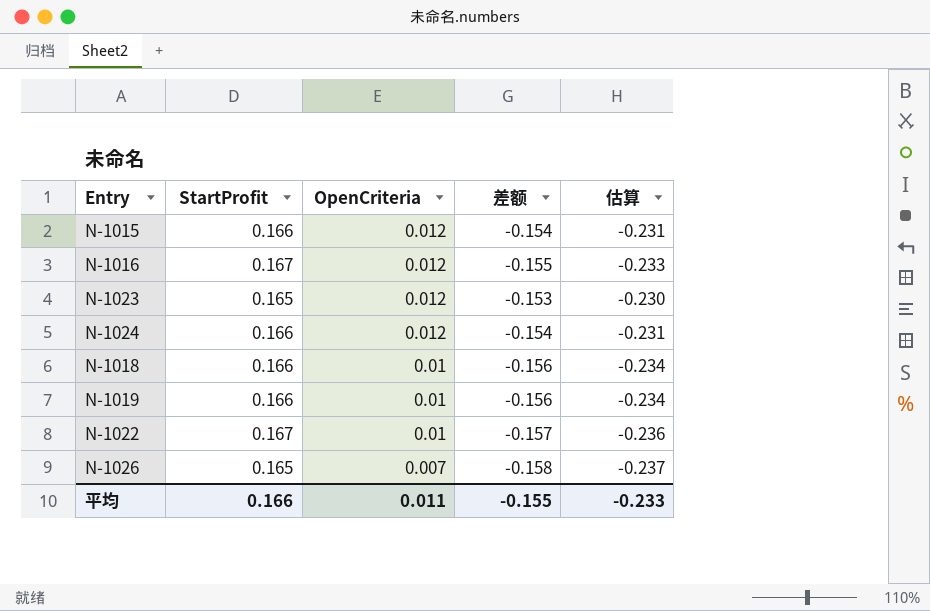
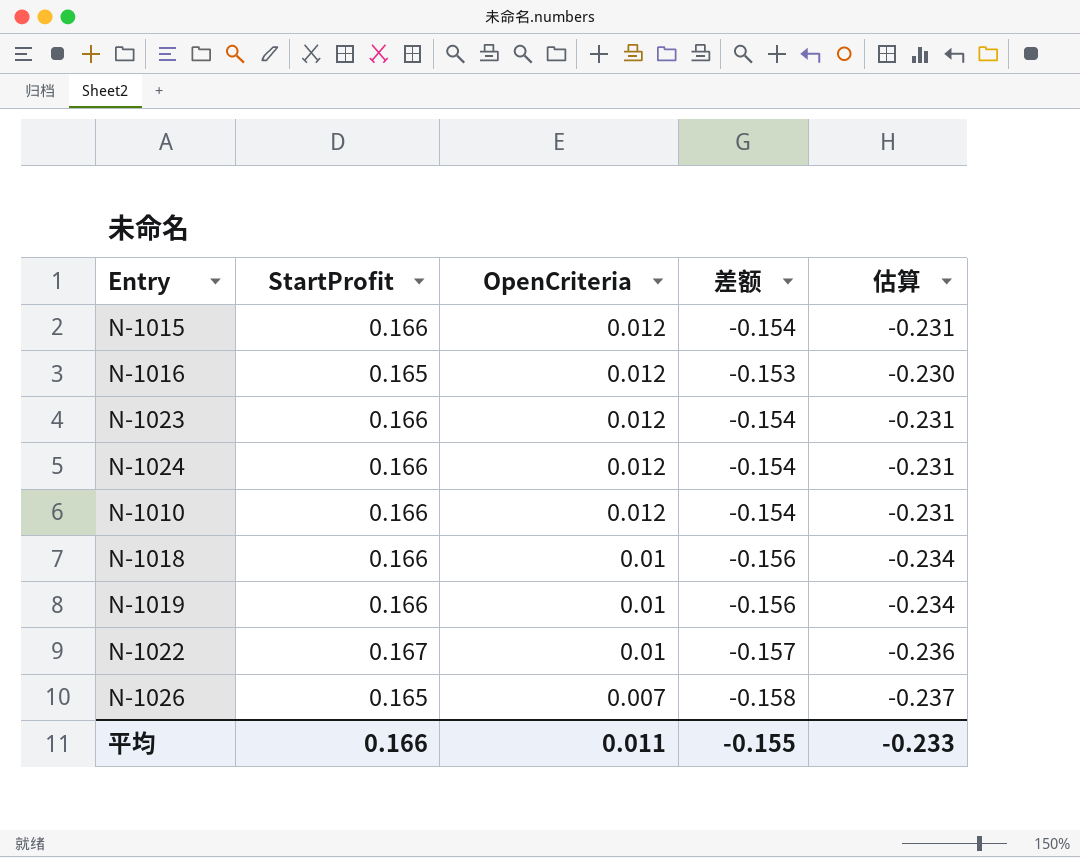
N-1016 | StartProfit: 0.167 -> 0.165
N-1016 | 差额: -0.155 -> -0.153
N-1016 | 估算: -0.233 -> -0.230
N-1023 | StartProfit: 0.165 -> 0.166
N-1023 | 差额: -0.153 -> -0.154
N-1023 | 估算: -0.230 -> -0.231
row N-1010: none -> 0.166 | 0.012 | -0.154 | -0.231

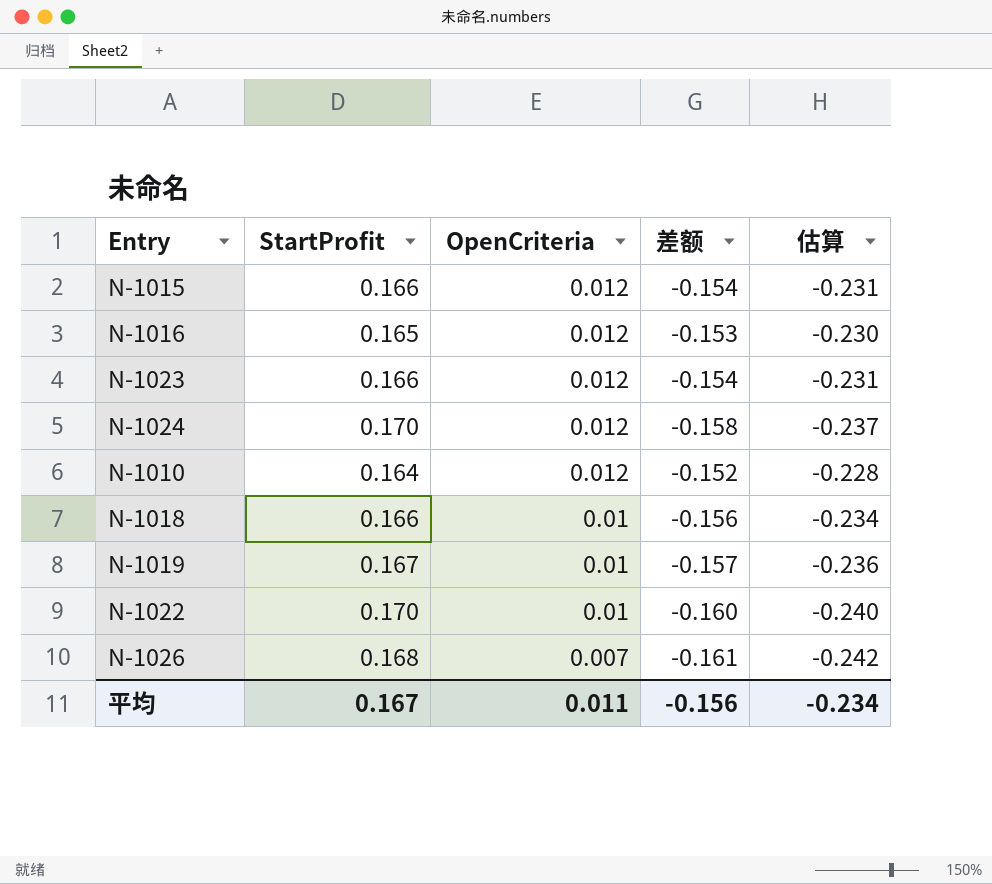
N-1024 | StartProfit: 0.166 -> 0.170
N-1024 | 差额: -0.154 -> -0.158
N-1024 | 估算: -0.231 -> -0.237
N-1010 | StartProfit: 0.166 -> 0.164
N-1010 | 差额: -0.154 -> -0.152
N-1010 | 估算: -0.231 -> -0.228
N-1019 | StartProfit: 0.166 -> 0.167
N-1019 | 差额: -0.156 -> -0.157
N-1019 | 估算: -0.234 -> -0.236
N-1022 | StartProfit: 0.167 -> 0.170
N-1022 | 差额: -0.157 -> -0.160
N-1022 | 估算: -0.236 -> -0.240
N-1026 | StartProfit: 0.165 -> 0.168
N-1026 | 差额: -0.158 -> -0.161
N-1026 | 估算: -0.237 -> -0.242
平均 | StartProfit: 0.166 -> 0.167
平均 | 差额: -0.155 -> -0.156
平均 | 估算: -0.233 -> -0.234

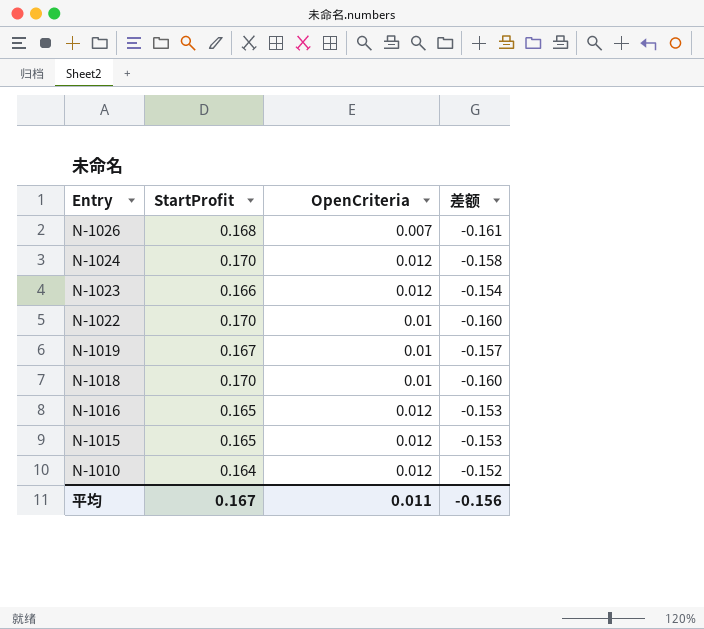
row order: OpenCriteria descending -> Entry descending
column 估算 | formula: [差额] * 1.5 -> none
N-1018 | StartProfit: 0.166 -> 0.170
N-1018 | 差额: -0.156 -> -0.160
N-1015 | StartProfit: 0.166 -> 0.165
N-1015 | 差额: -0.154 -> -0.153

